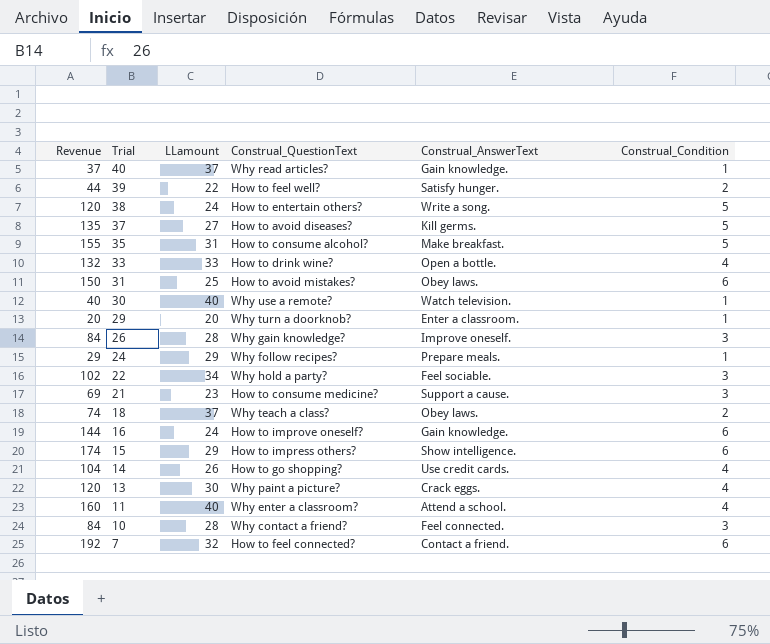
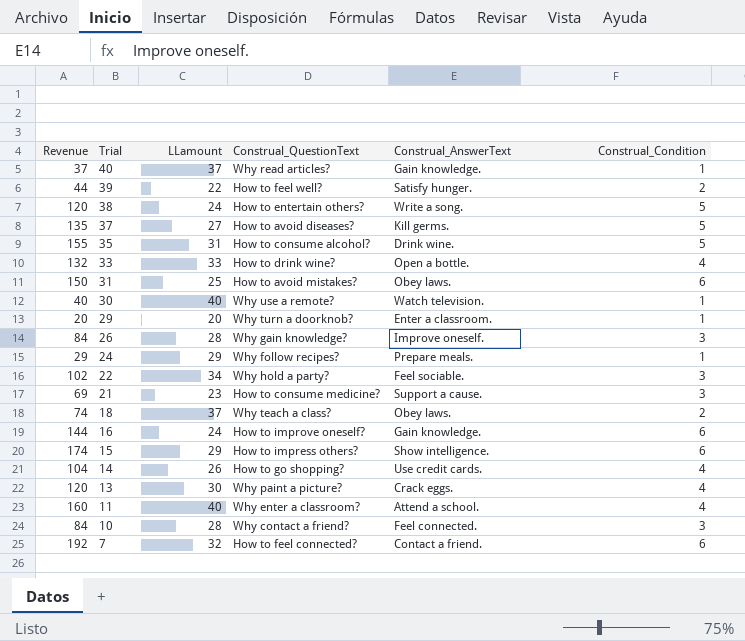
35 | Construal_AnswerText: Make breakfast. -> Drink wine.

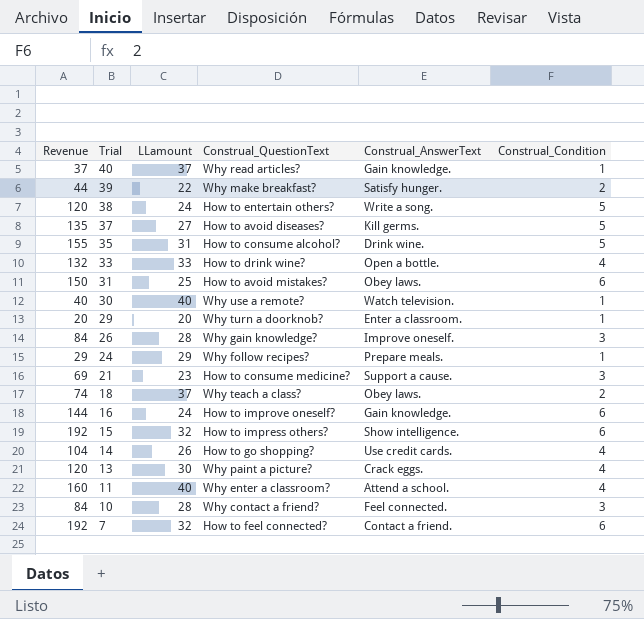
row 22: 102 | 34 | Why hold a party? | Feel sociable. | 3 -> none
39 | Construal_QuestionText: How to feel well? -> Why make breakfast?
15 | Revenue: 174 -> 192
15 | LLamount: 29 -> 32

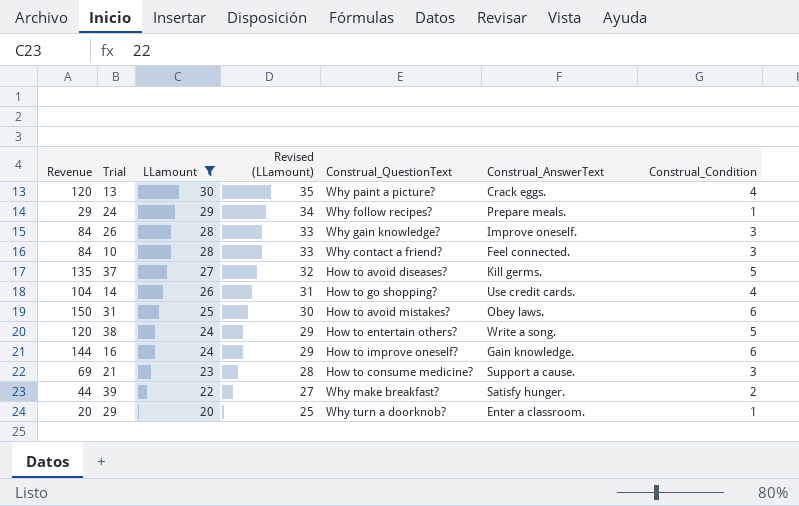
filter: none -> LLamount <= 30
row order: Trial descending -> LLamount descending
column Revised (LLamount) | formula: none -> [LLamount] + 5

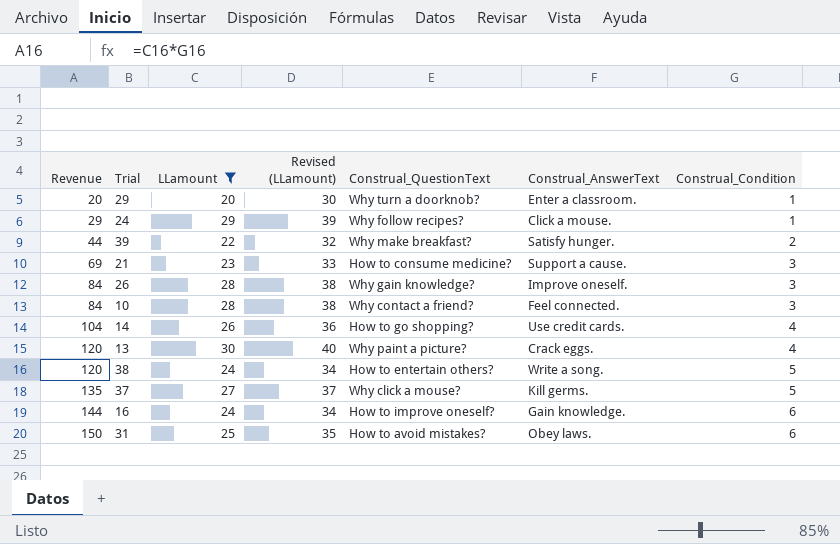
row order: LLamount descending -> Revenue ascending
column Revised (LLamount) | formula: [LLamount] + 5 -> [LLamount] + 10
24 | Construal_AnswerText: Prepare meals. -> Click a mouse.
37 | Construal_QuestionText: How to avoid diseases? -> Why click a mouse?

